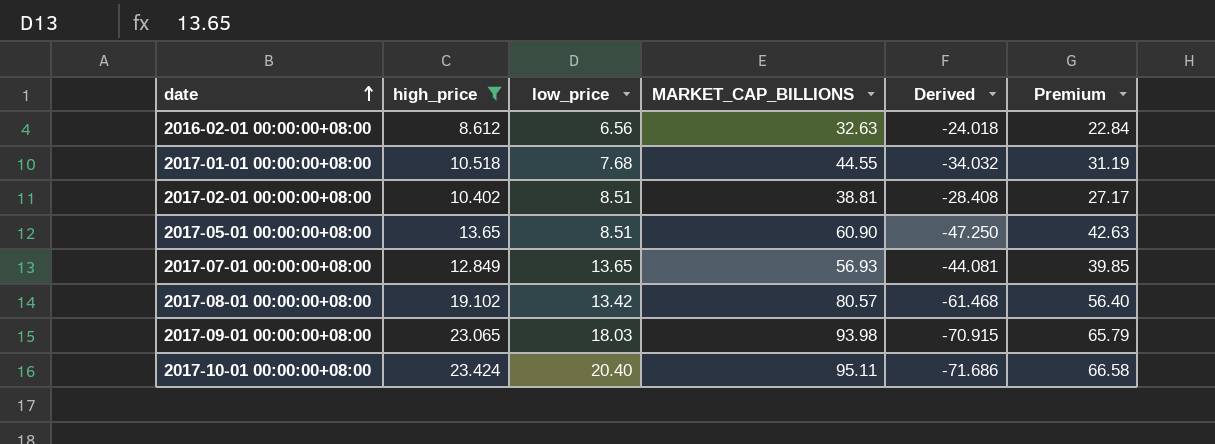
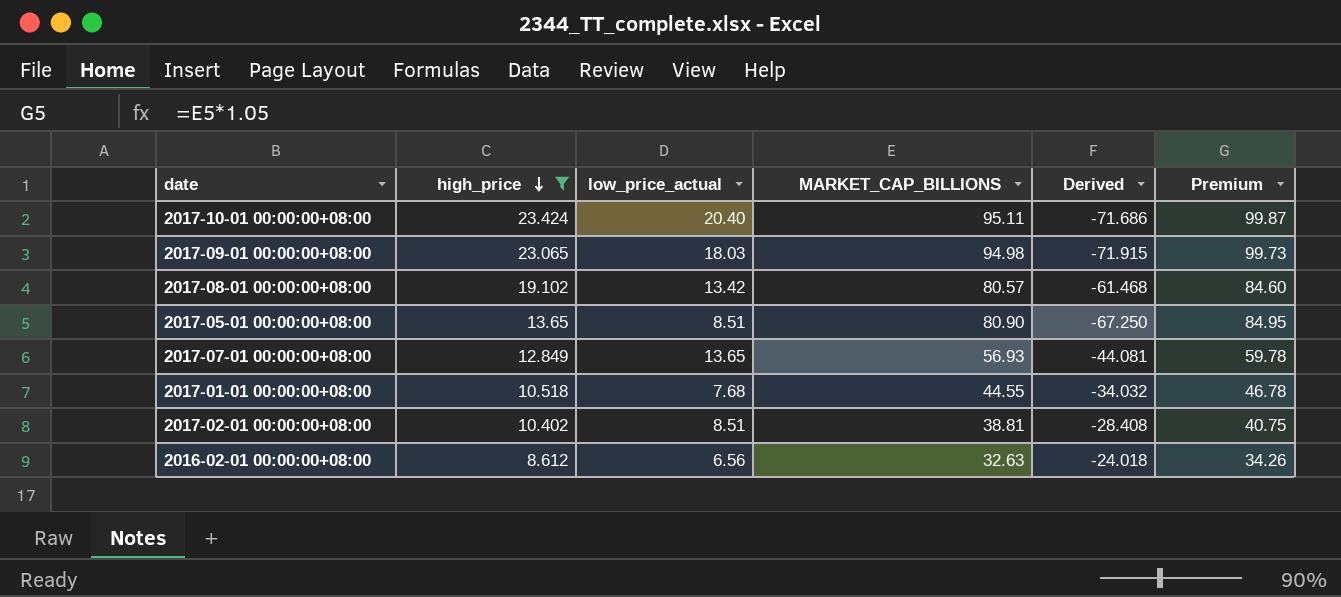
row order: date ascending -> high_price descending
column name: low_price -> low_price_actual
column Premium | formula: [MARKET_CAP_BILLIONS] * 0.7 -> [MARKET_CAP_BILLIONS] * 1.05
2017-09-01 00:00:00+08:00 | MARKET_CAP_BILLIONS: 93.98 -> 94.98
2017-09-01 00:00:00+08:00 | Derived: -70.915 -> -71.915
2017-05-01 00:00:00+08:00 | MARKET_CAP_BILLIONS: 60.90 -> 80.90
2017-05-01 00:00:00+08:00 | Derived: -47.250 -> -67.250

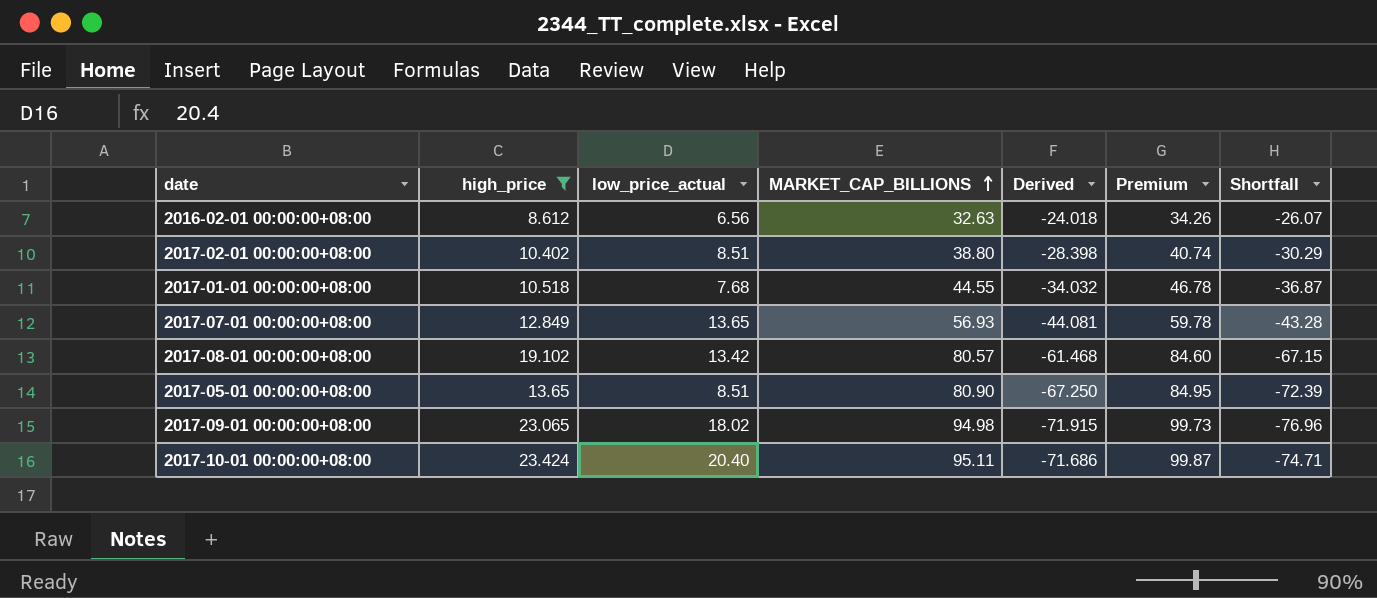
row order: high_price descending -> MARKET_CAP_BILLIONS ascending
column Shortfall | formula: none -> [low_price_actual] - [MARKET_CAP_BILLIONS]
2017-02-01 00:00:00+08:00 | MARKET_CAP_BILLIONS: 38.81 -> 38.80
2017-02-01 00:00:00+08:00 | Derived: -28.408 -> -28.398
2017-02-01 00:00:00+08:00 | Premium: 40.75 -> 40.74
2017-09-01 00:00:00+08:00 | low_price_actual: 18.03 -> 18.02

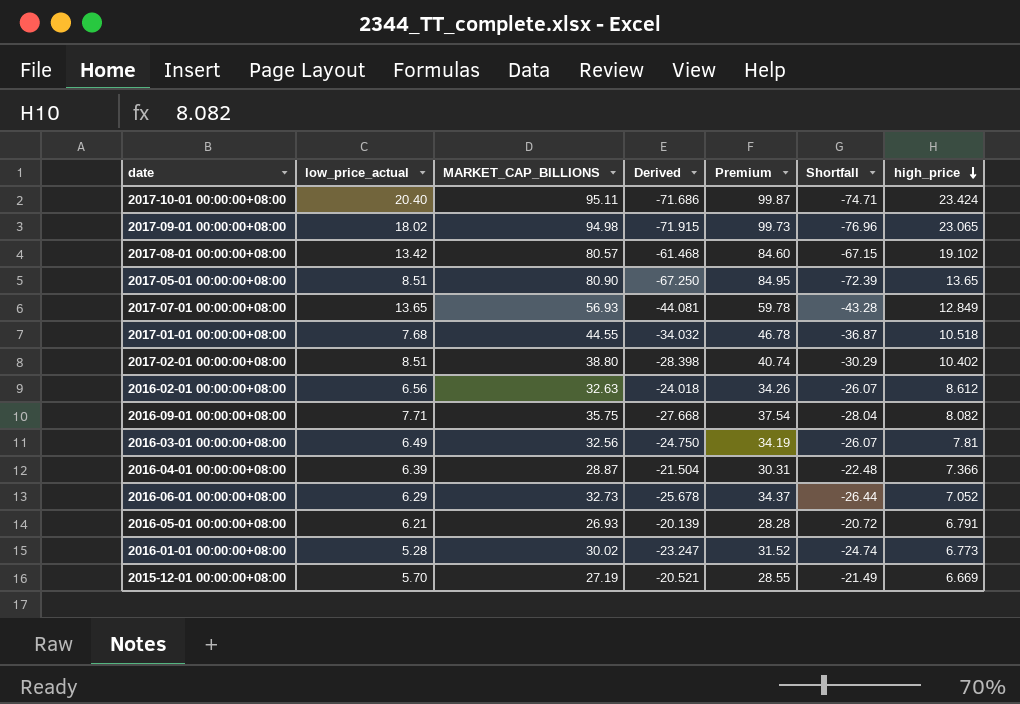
filter: high_price >= 8.612 -> none
row order: MARKET_CAP_BILLIONS ascending -> high_price descending
column high_price | position: 2 -> 7

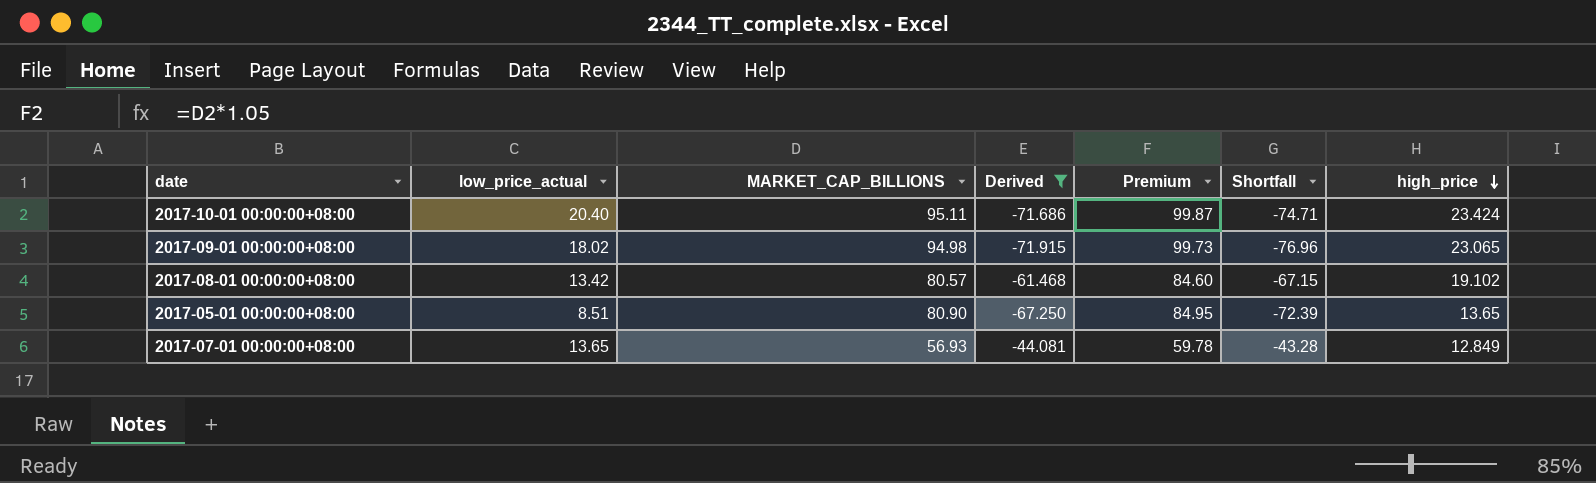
filter: none -> Derived <= -44.081

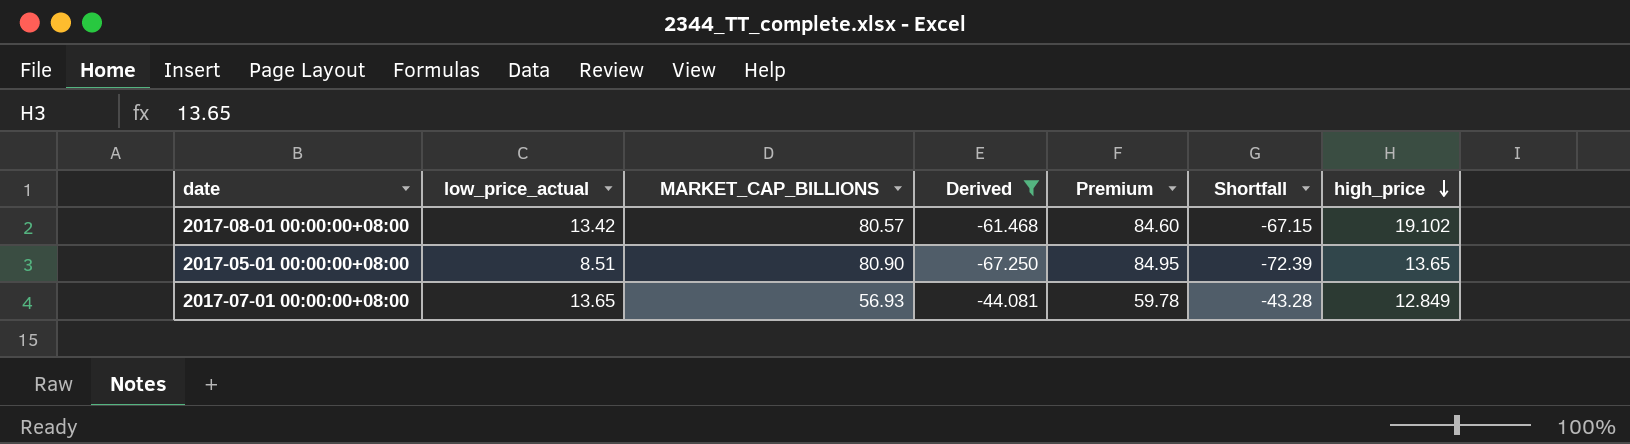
row 2017-10-01 00:00:00+08:00: 20.40 | 95.11 | -71.686 | 99.87 | -74.71 | 23.424 -> none
row 2017-09-01 00:00:00+08:00: 18.02 | 94.98 | -71.915 | 99.73 | -76.96 | 23.065 -> none

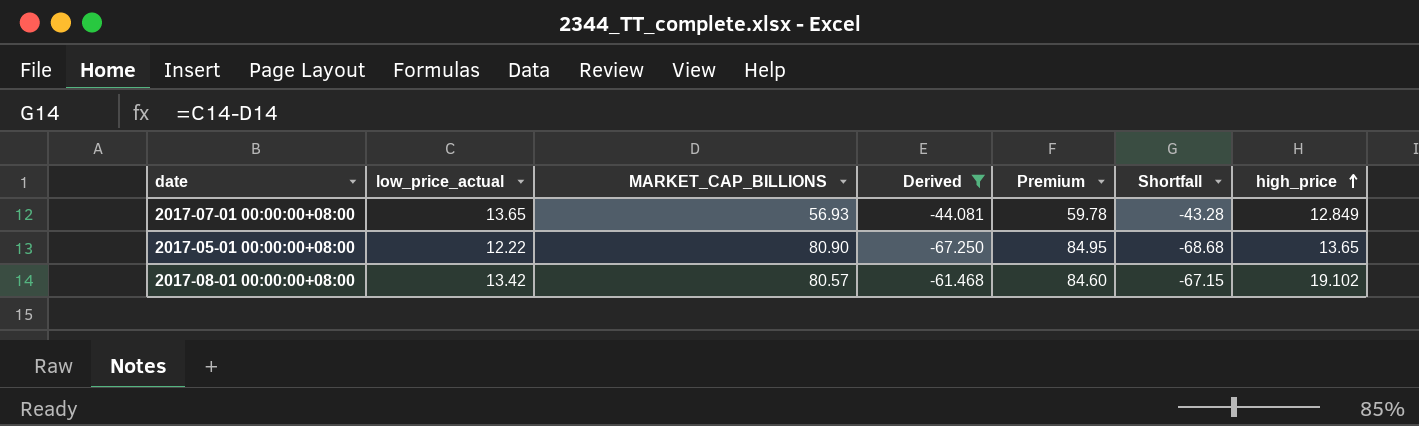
row order: high_price descending -> high_price ascending
2017-05-01 00:00:00+08:00 | low_price_actual: 8.51 -> 12.22
2017-05-01 00:00:00+08:00 | Shortfall: -72.39 -> -68.68

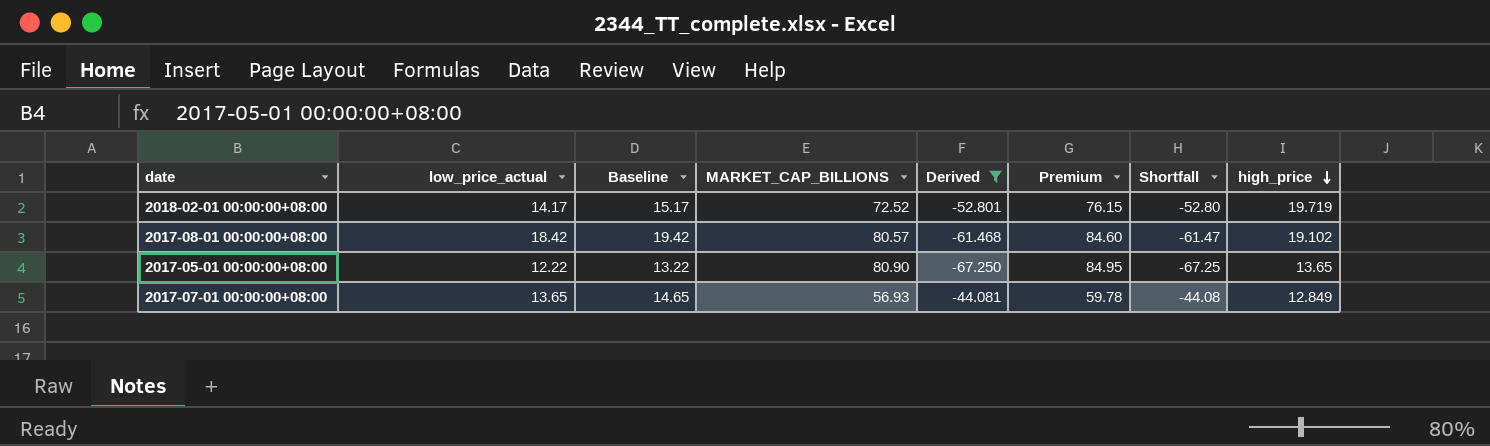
row order: high_price ascending -> high_price descending
column Baseline | formula: none -> [low_price_actual] + 1
column Shortfall | formula: [low_price_actual] - [MARKET_CAP_BILLIONS] -> [high_price] - [MARKET_CAP_BILLIONS]
row 2018-02-01 00:00:00+08:00: none -> 14.17 | 15.17 | 72.52 | -52.801 | 76.15 | -52.80 | 19.719
2017-08-01 00:00:00+08:00 | low_price_actual: 13.42 -> 18.42

